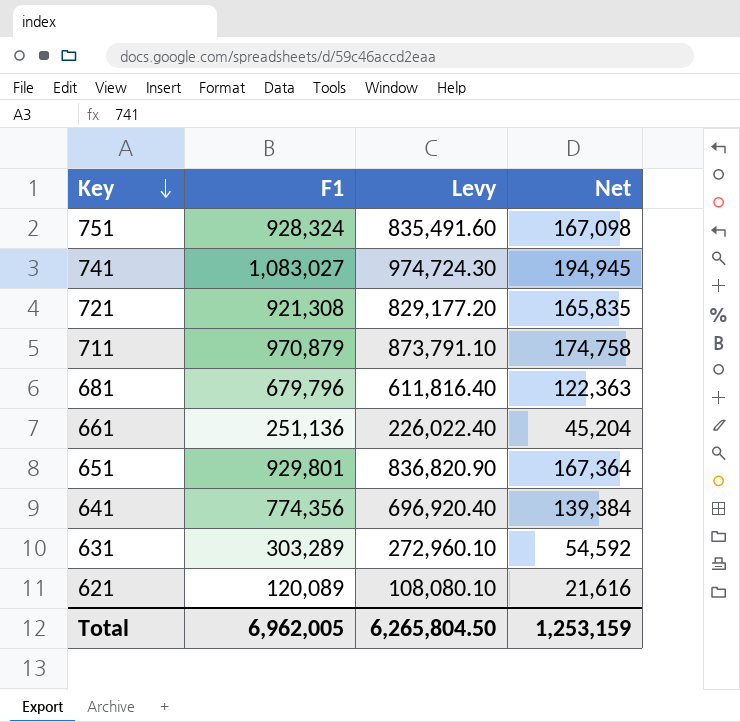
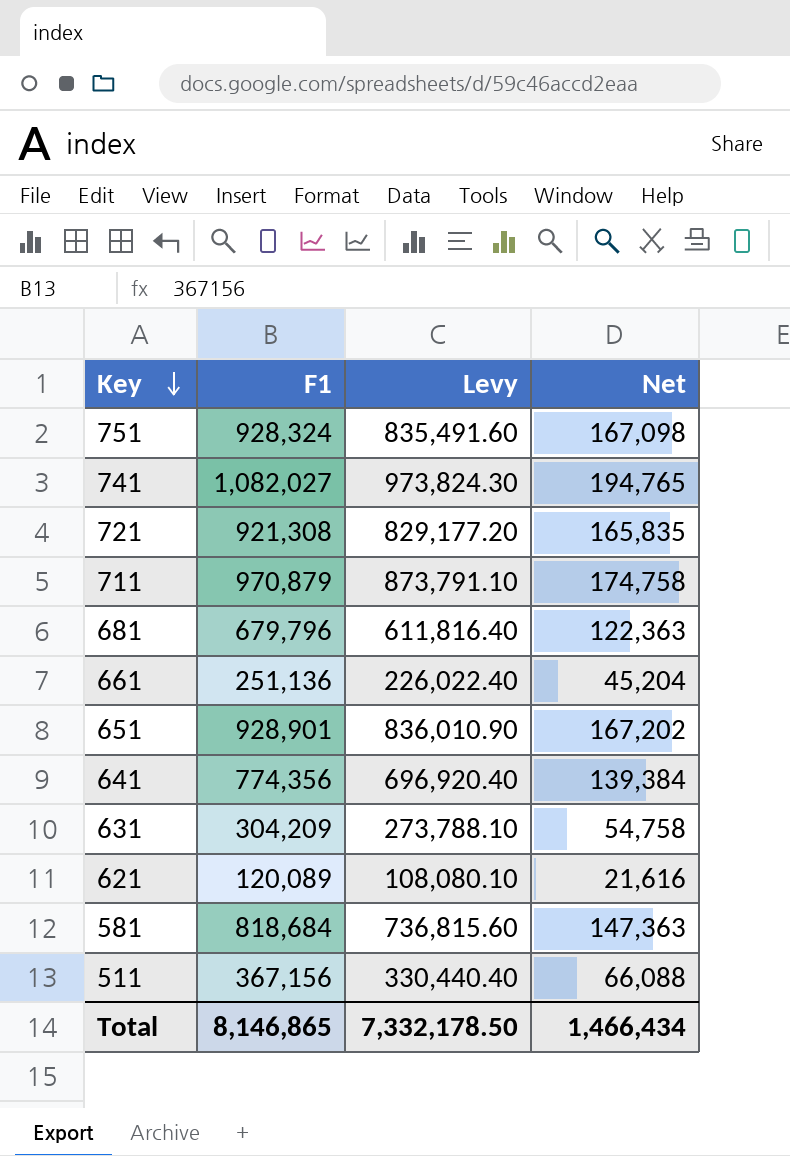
741 | F1: 1,083,027 -> 1,082,027
741 | Levy: 974,724.30 -> 973,824.30
741 | Net: 194,945 -> 194,765
651 | F1: 929,801 -> 928,901
651 | Levy: 836,820.90 -> 836,010.90
651 | Net: 167,364 -> 167,202
631 | F1: 303,289 -> 304,209
631 | Levy: 272,960.10 -> 273,788.10
631 | Net: 54,592 -> 54,758
row 581: none -> 818,684 | 736,815.60 | 147,363
row 511: none -> 367,156 | 330,440.40 | 66,088
Total | F1: 6,962,005 -> 8,146,865
Total | Levy: 6,265,804.50 -> 7,332,178.50
Total | Net: 1,253,159 -> 1,466,434

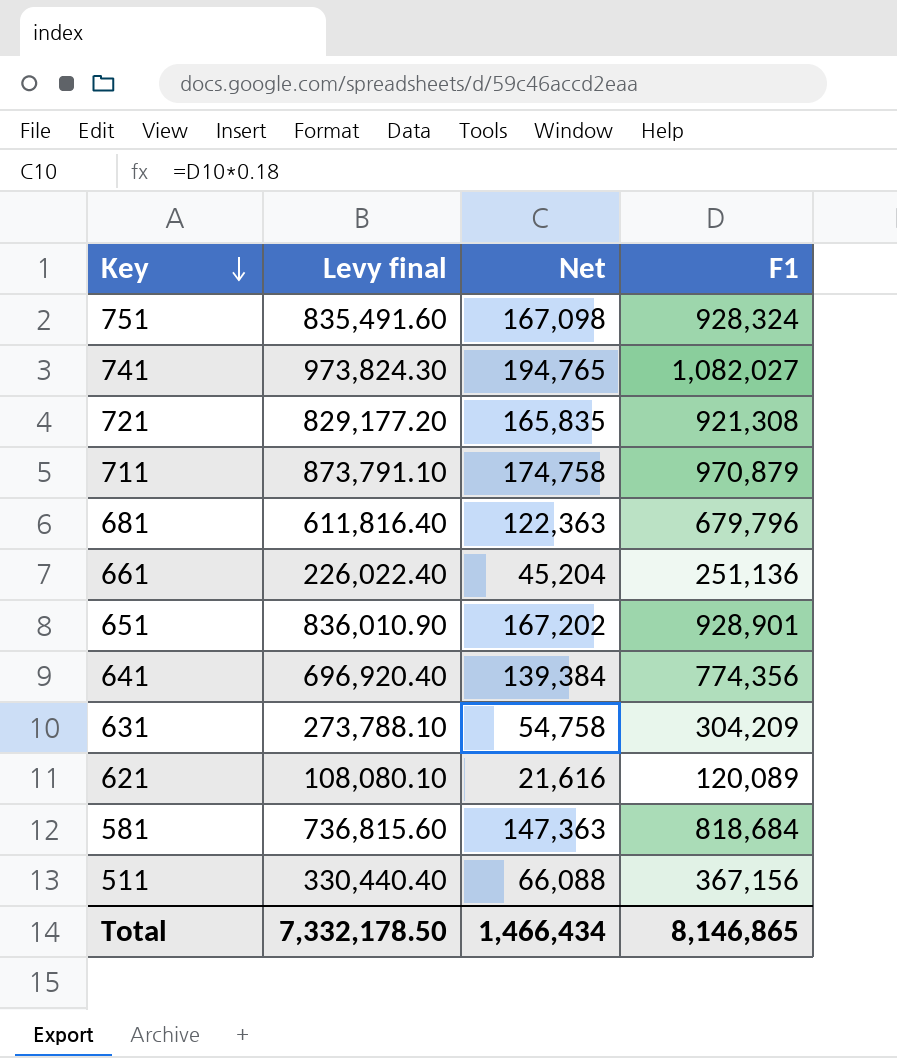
column name: Levy -> Levy final
column F1 | position: 2 -> 4

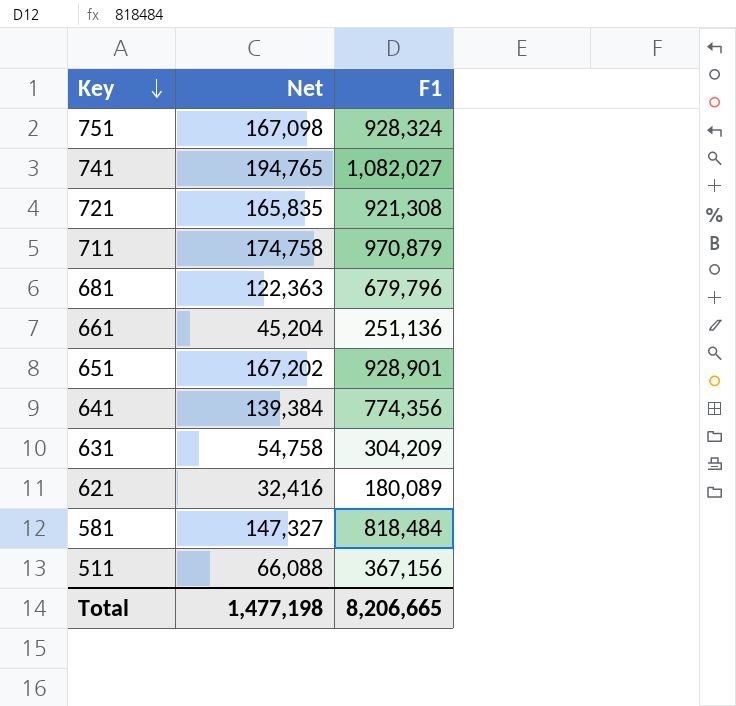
column Levy final | formula: [F1] * 0.9 -> none
621 | Net: 21,616 -> 32,416
621 | F1: 120,089 -> 180,089
581 | Net: 147,363 -> 147,327
581 | F1: 818,684 -> 818,484
Total | Net: 1,466,434 -> 1,477,198
Total | F1: 8,146,865 -> 8,206,665

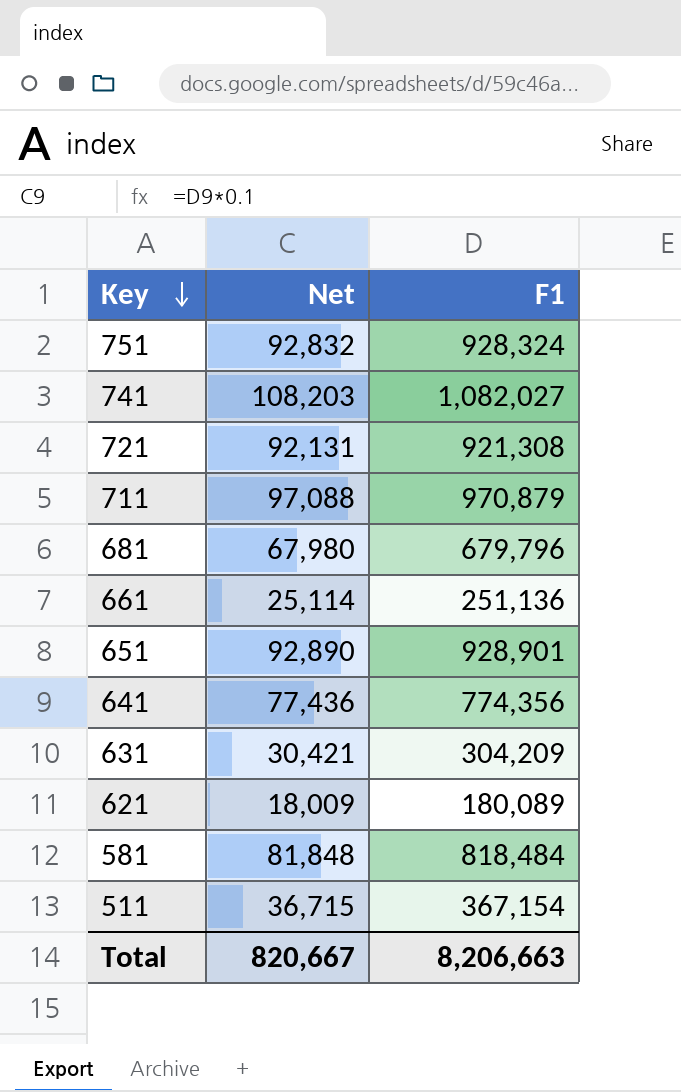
column Net | formula: [F1] * 0.18 -> [F1] * 0.1
511 | F1: 367,156 -> 367,154
Total | Net: 1,477,198 -> 820,667
Total | F1: 8,206,665 -> 8,206,663

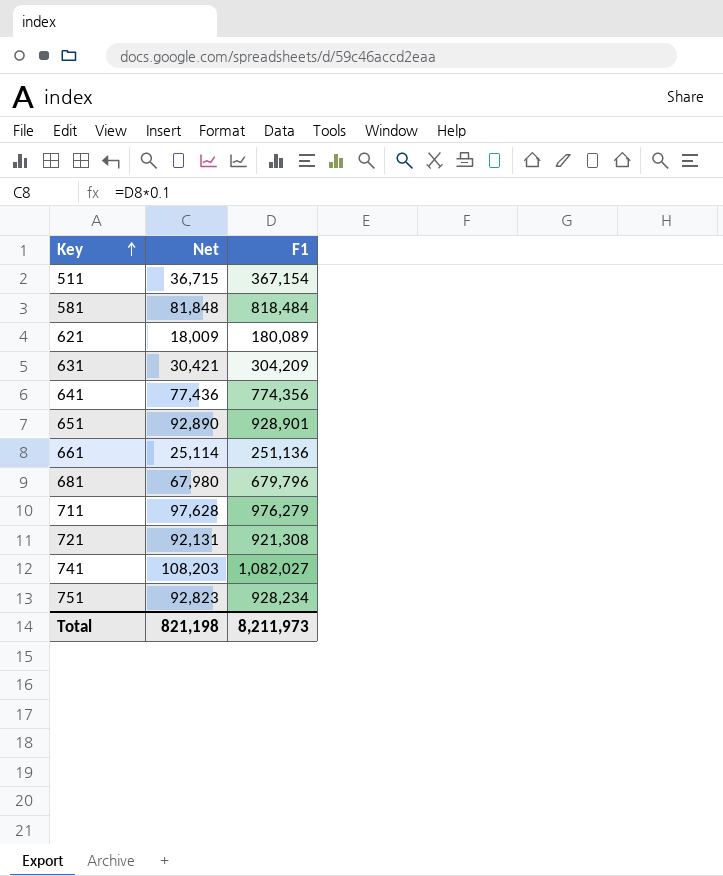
row order: Key descending -> Key ascending
711 | Net: 97,088 -> 97,628
711 | F1: 970,879 -> 976,279
751 | Net: 92,832 -> 92,823
751 | F1: 928,324 -> 928,234
Total | Net: 820,667 -> 821,198
Total | F1: 8,206,663 -> 8,211,973

